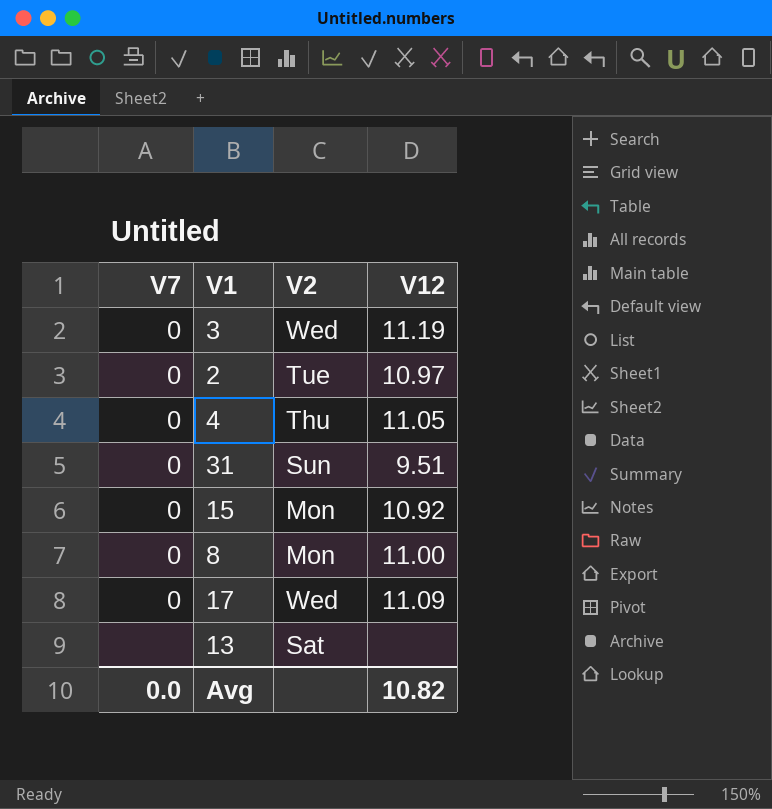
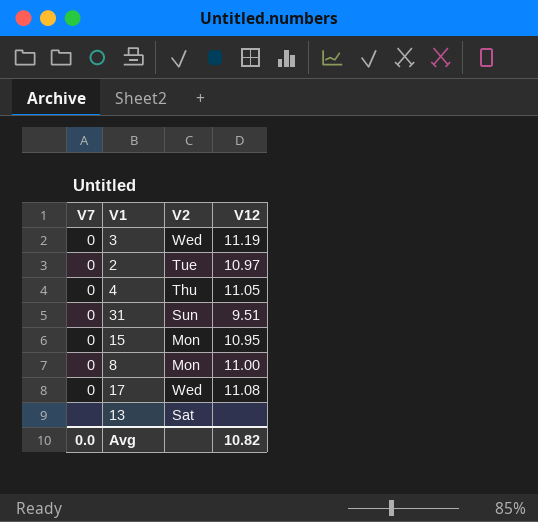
15 | V12: 10.92 -> 10.95
17 | V12: 11.09 -> 11.08

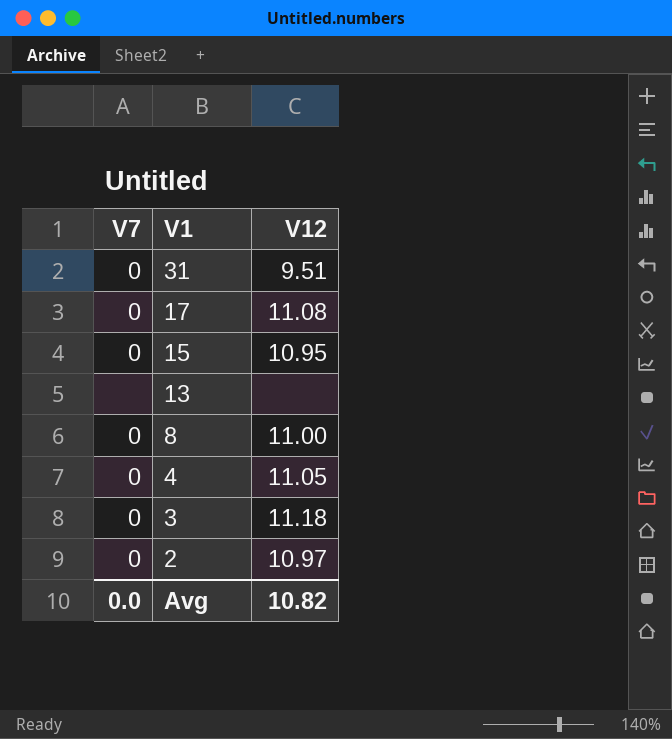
row order: none -> V1 descending
column V2 | position: 3 -> none
3 | V12: 11.19 -> 11.18

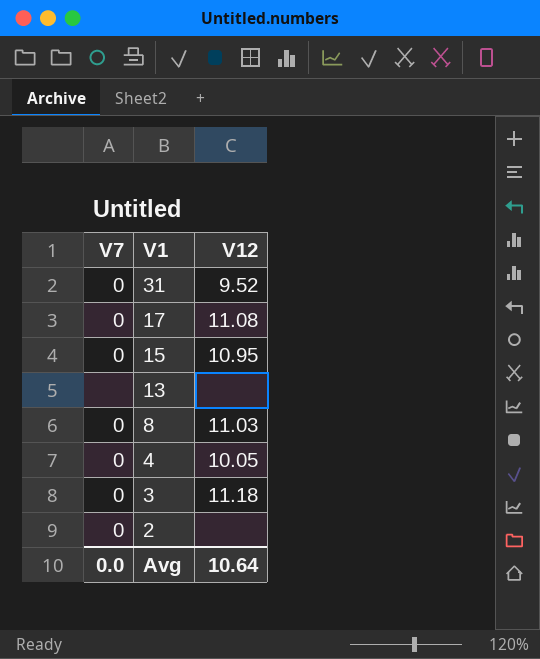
31 | V12: 9.51 -> 9.52
8 | V12: 11.00 -> 11.03
4 | V12: 11.05 -> 10.05
2 | V12: 10.97 -> none
Avg | V12: 10.82 -> 10.64

